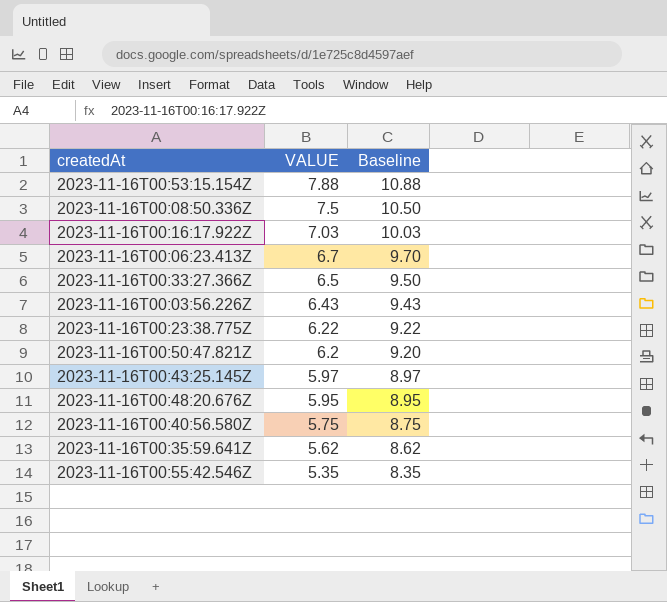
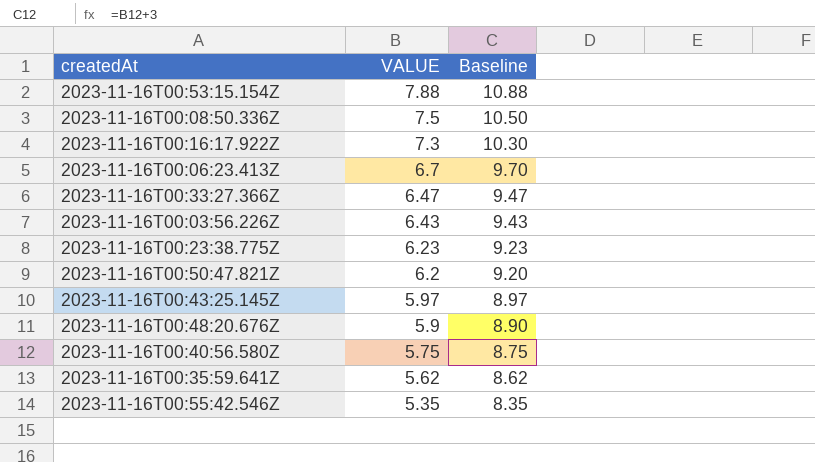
2023-11-16T00:16:17.922Z | VALUE: 7.03 -> 7.3
2023-11-16T00:16:17.922Z | Baseline: 10.03 -> 10.30
2023-11-16T00:33:27.366Z | VALUE: 6.5 -> 6.47
2023-11-16T00:33:27.366Z | Baseline: 9.50 -> 9.47
2023-11-16T00:23:38.775Z | VALUE: 6.22 -> 6.23
2023-11-16T00:23:38.775Z | Baseline: 9.22 -> 9.23
2023-11-16T00:48:20.676Z | VALUE: 5.95 -> 5.9
2023-11-16T00:48:20.676Z | Baseline: 8.95 -> 8.90

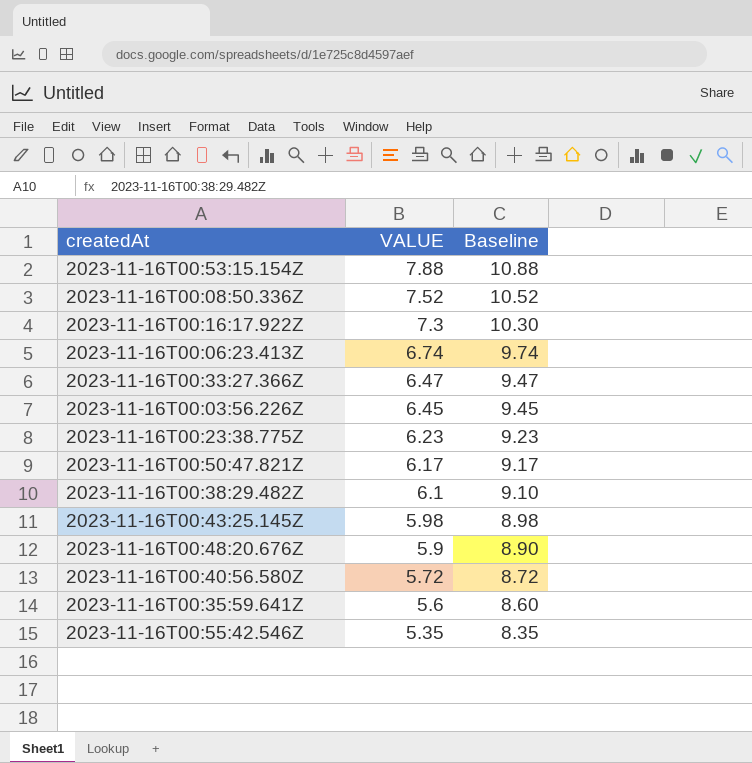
2023-11-16T00:08:50.336Z | VALUE: 7.5 -> 7.52
2023-11-16T00:08:50.336Z | Baseline: 10.50 -> 10.52
2023-11-16T00:06:23.413Z | VALUE: 6.7 -> 6.74
2023-11-16T00:06:23.413Z | Baseline: 9.70 -> 9.74
2023-11-16T00:03:56.226Z | VALUE: 6.43 -> 6.45
2023-11-16T00:03:56.226Z | Baseline: 9.43 -> 9.45
2023-11-16T00:50:47.821Z | VALUE: 6.2 -> 6.17
2023-11-16T00:50:47.821Z | Baseline: 9.20 -> 9.17
row 2023-11-16T00:38:29.482Z: none -> 6.1 | 9.10
2023-11-16T00:43:25.145Z | VALUE: 5.97 -> 5.98
2023-11-16T00:43:25.145Z | Baseline: 8.97 -> 8.98
2023-11-16T00:40:56.580Z | VALUE: 5.75 -> 5.72
2023-11-16T00:40:56.580Z | Baseline: 8.75 -> 8.72
2023-11-16T00:35:59.641Z | VALUE: 5.62 -> 5.6
2023-11-16T00:35:59.641Z | Baseline: 8.62 -> 8.60

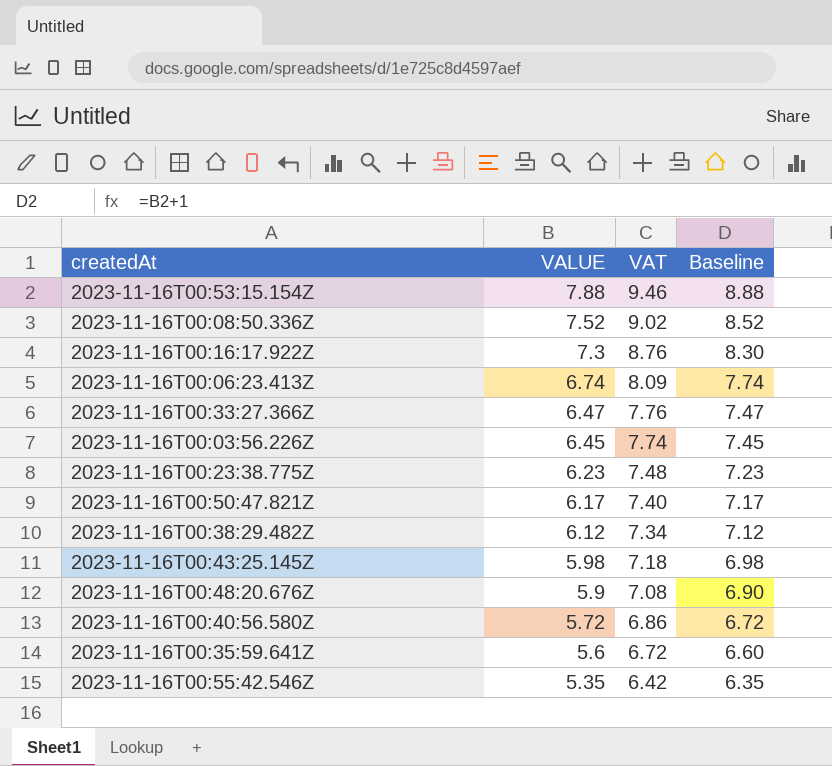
column VAT | formula: none -> [VALUE] * 1.2
column Baseline | formula: [VALUE] + 3 -> [VALUE] + 1
2023-11-16T00:38:29.482Z | VALUE: 6.1 -> 6.12

